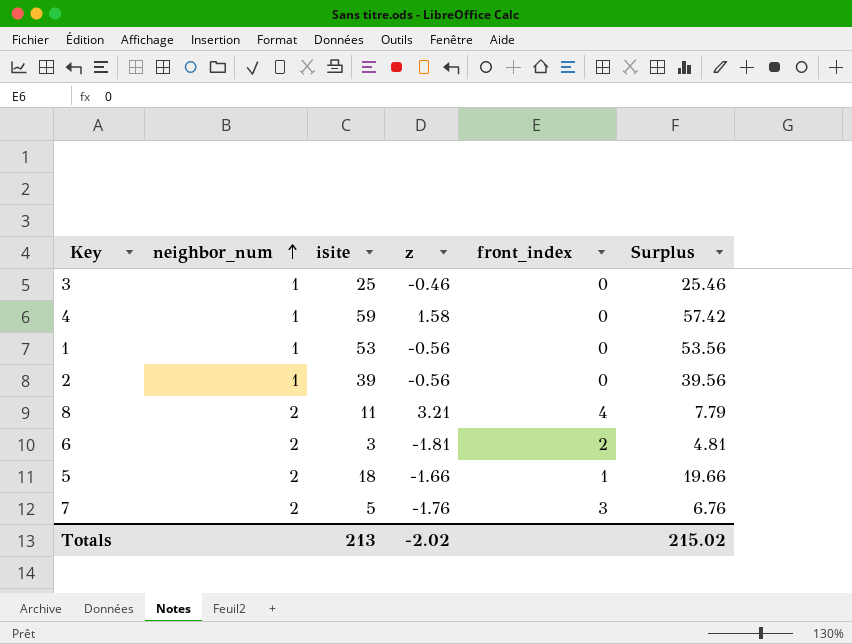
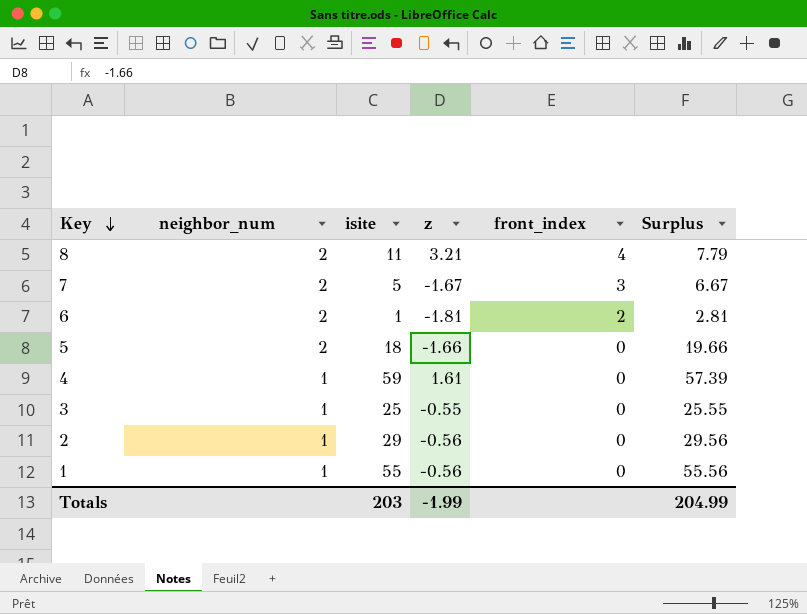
row order: neighbor_num ascending -> Key descending
7 | z: -1.76 -> -1.67
7 | Surplus: 6.76 -> 6.67
6 | isite: 3 -> 1
6 | Surplus: 4.81 -> 2.81
5 | front_index: 1 -> 0
4 | z: 1.58 -> 1.61
4 | Surplus: 57.42 -> 57.39
3 | z: -0.46 -> -0.55
3 | Surplus: 25.46 -> 25.55
2 | isite: 39 -> 29
2 | Surplus: 39.56 -> 29.56
1 | isite: 53 -> 55
1 | Surplus: 53.56 -> 55.56
Totals | isite: 213 -> 203
Totals | z: -2.02 -> -1.99
Totals | Surplus: 215.02 -> 204.99

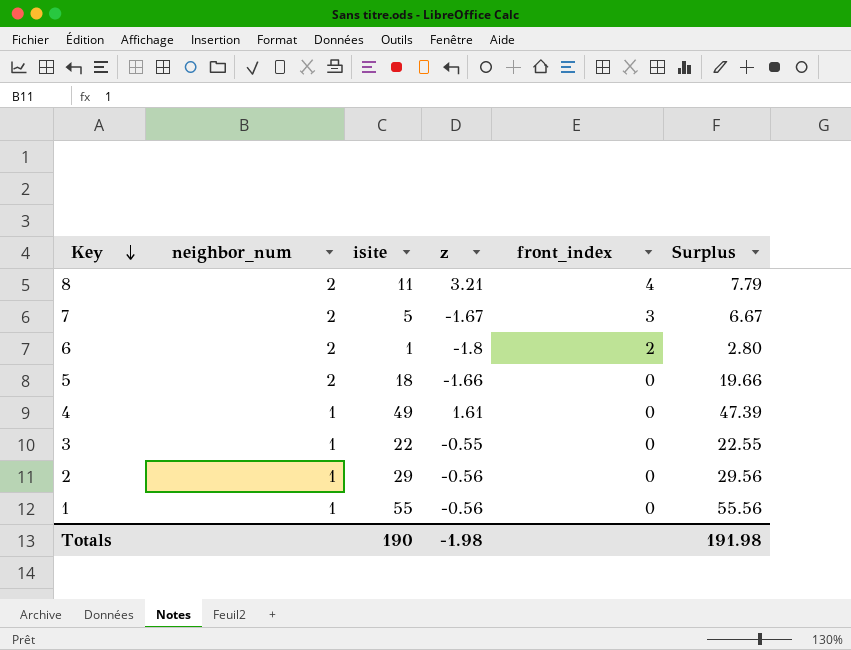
6 | z: -1.81 -> -1.8
6 | Surplus: 2.81 -> 2.80
4 | isite: 59 -> 49
4 | Surplus: 57.39 -> 47.39
3 | isite: 25 -> 22
3 | Surplus: 25.55 -> 22.55
Totals | isite: 203 -> 190
Totals | z: -1.99 -> -1.98
Totals | Surplus: 204.99 -> 191.98

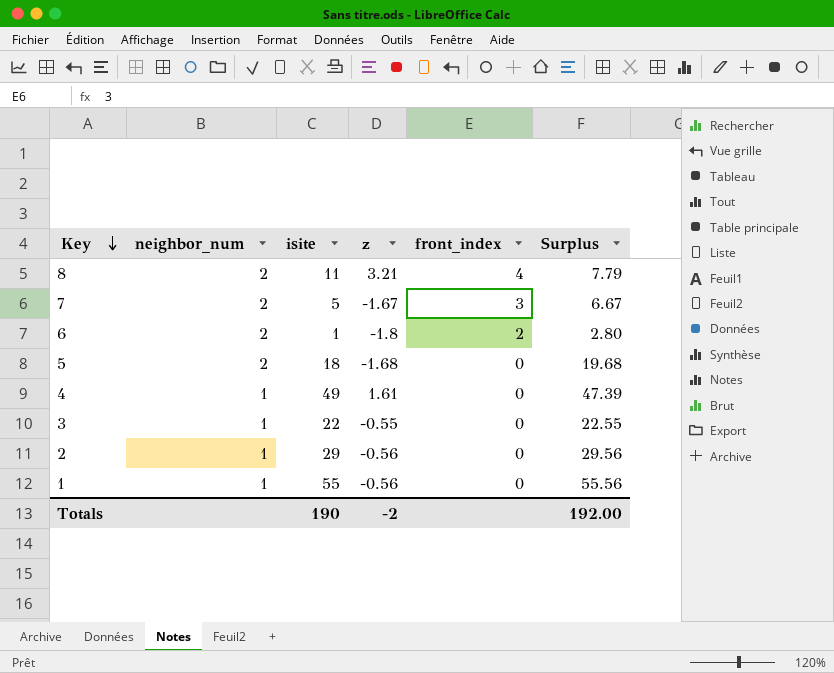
5 | z: -1.66 -> -1.68
5 | Surplus: 19.66 -> 19.68
Totals | z: -1.98 -> -2
Totals | Surplus: 191.98 -> 192.00

